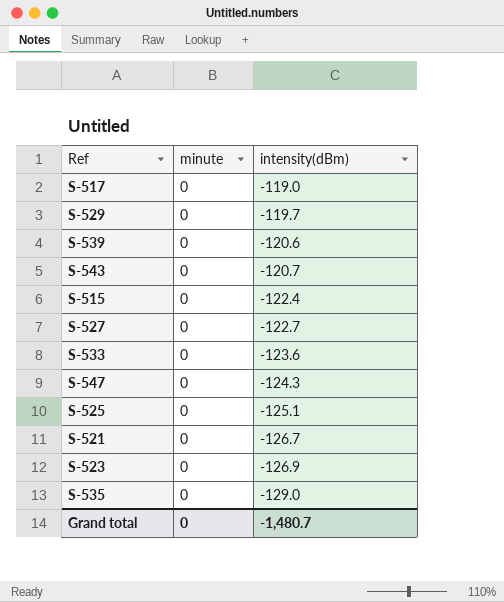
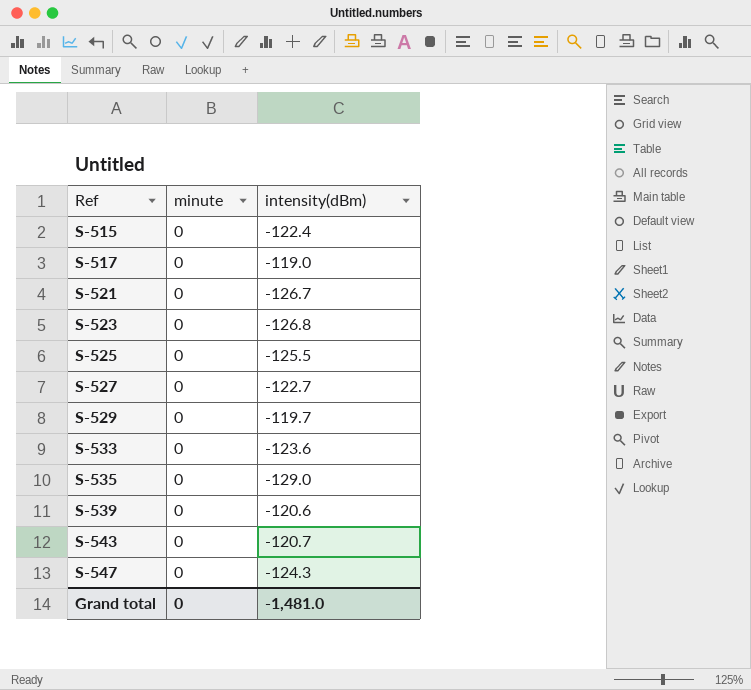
row order: intensity(dBm) descending -> Ref ascending
S-523 | intensity(dBm): -126.9 -> -126.8
S-525 | intensity(dBm): -125.1 -> -125.5
Grand total | intensity(dBm): -1,480.7 -> -1,481.0

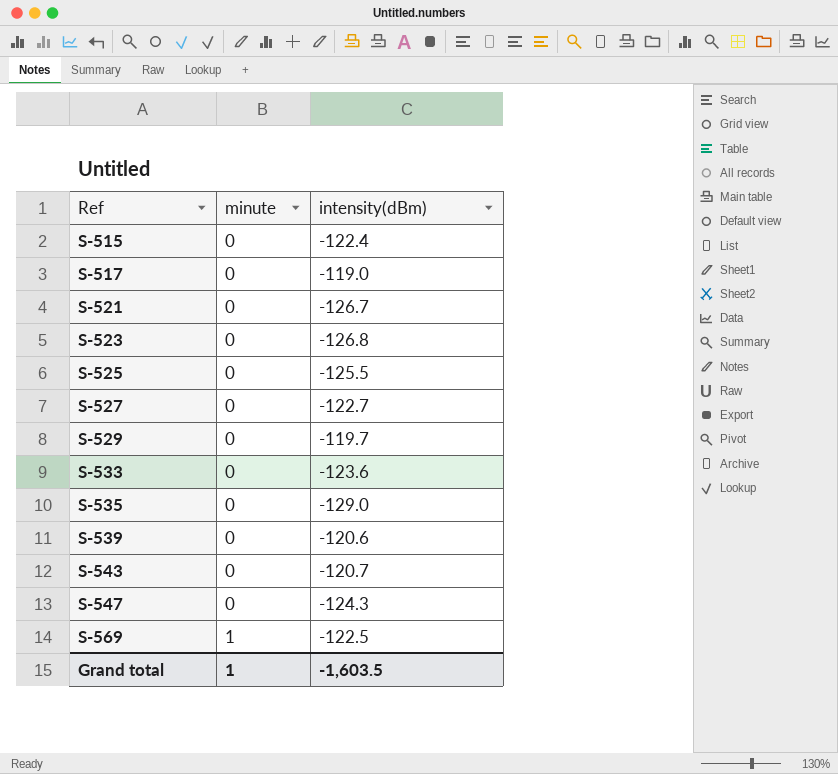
row S-569: none -> 1 | -122.5
Grand total | minute: 0 -> 1
Grand total | intensity(dBm): -1,481.0 -> -1,603.5

